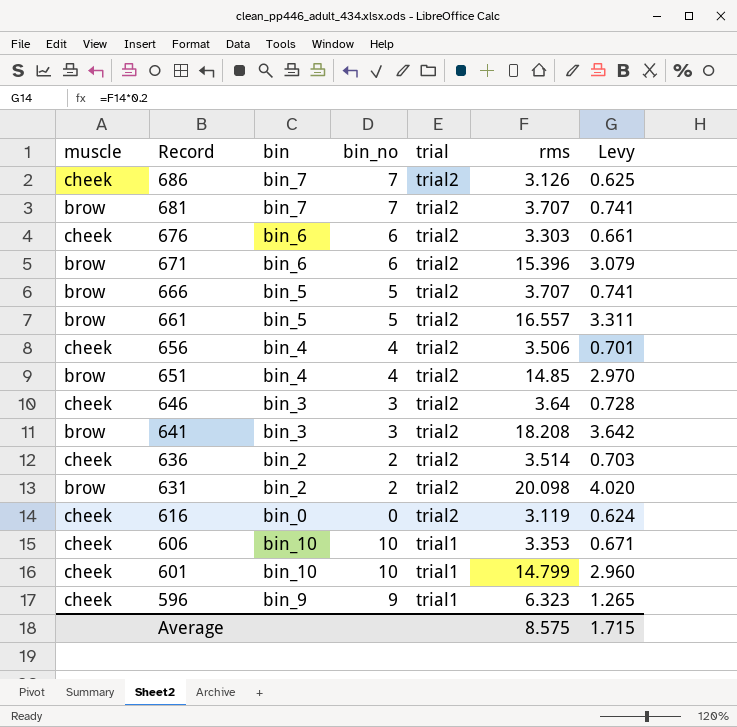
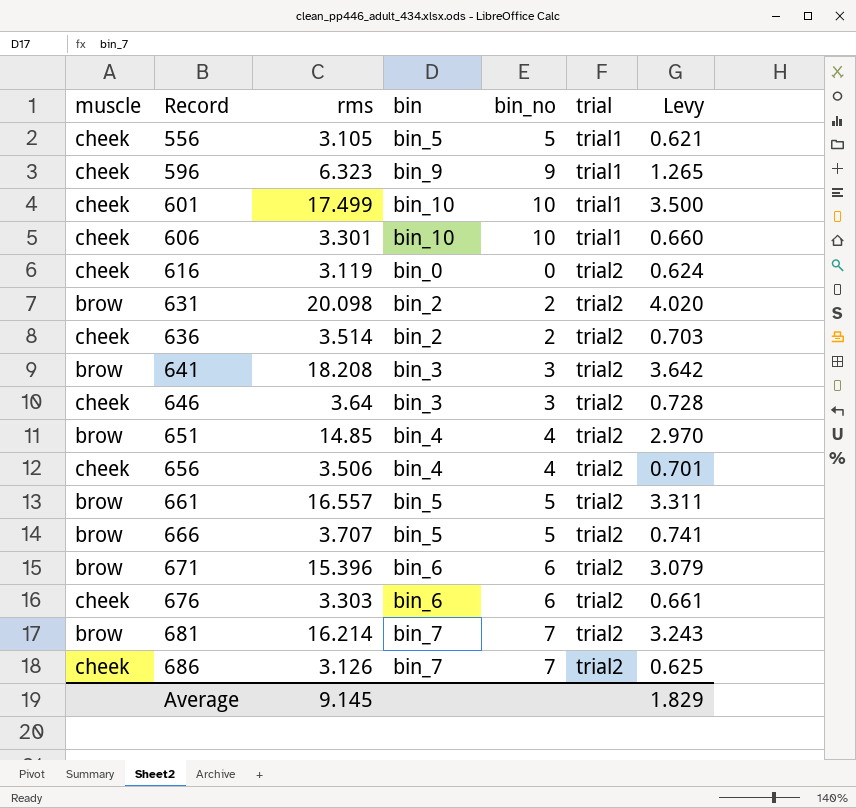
row order: Record descending -> Record ascending
column rms | position: 6 -> 3
row 556: none -> cheek | 3.105 | bin_5 | 5 | trial1 | 0.621
601 | rms: 14.799 -> 17.499
601 | Levy: 2.960 -> 3.500
606 | rms: 3.353 -> 3.301
606 | Levy: 0.671 -> 0.660
681 | rms: 3.707 -> 16.214
681 | Levy: 0.741 -> 3.243
Average | rms: 8.575 -> 9.145
Average | Levy: 1.715 -> 1.829

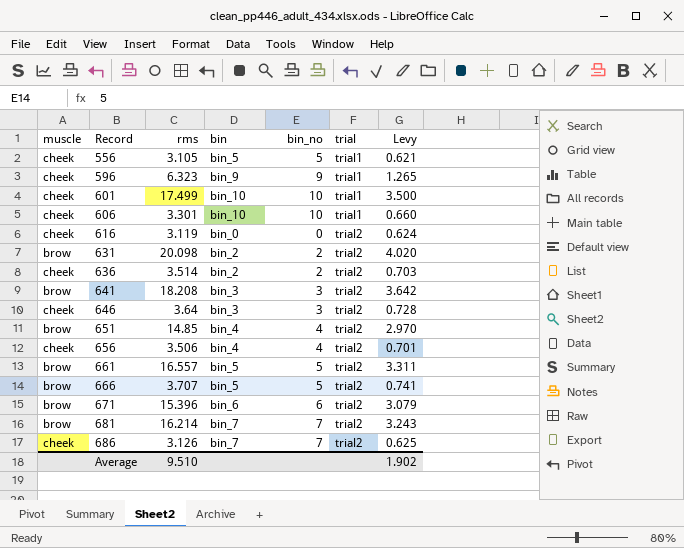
row 676: cheek | 3.303 | bin_6 | 6 | trial2 | 0.661 -> none
Average | rms: 9.145 -> 9.510
Average | Levy: 1.829 -> 1.902

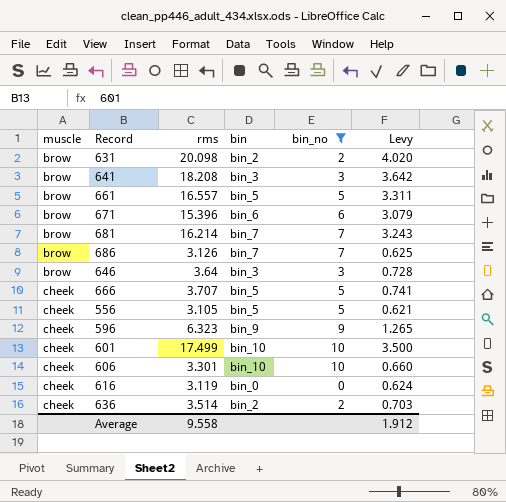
filter: none -> bin_no != 4
row order: Record ascending -> muscle ascending
column trial | position: 6 -> none
686 | muscle: cheek -> brow
646 | muscle: cheek -> brow
666 | muscle: brow -> cheek
Average | rms: 9.510 -> 9.558
Average | Levy: 1.902 -> 1.912

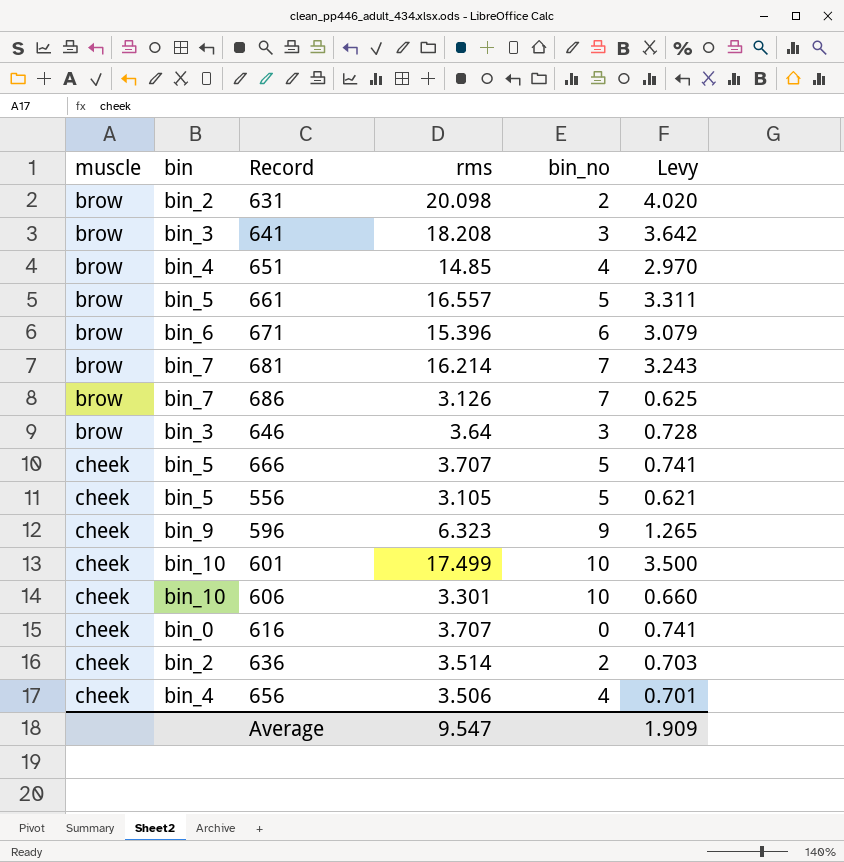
filter: bin_no != 4 -> none
column bin | position: 4 -> 2
616 | rms: 3.119 -> 3.707
616 | Levy: 0.624 -> 0.741
Average | rms: 9.558 -> 9.547
Average | Levy: 1.912 -> 1.909

